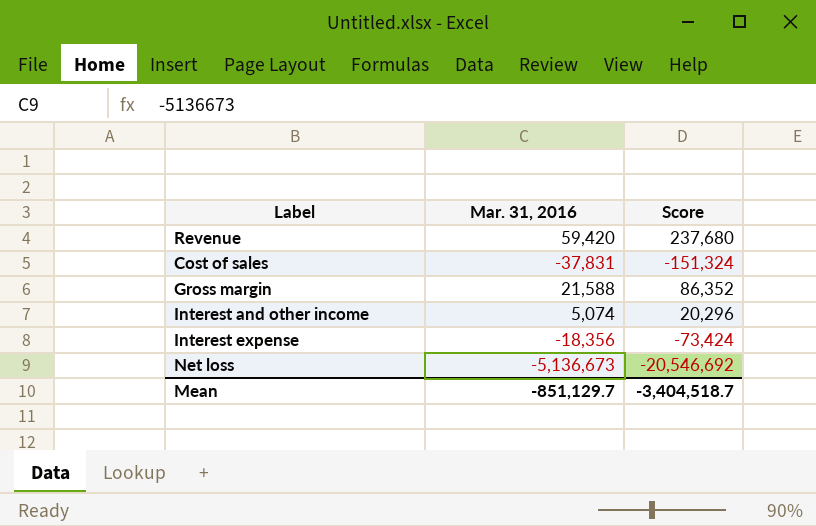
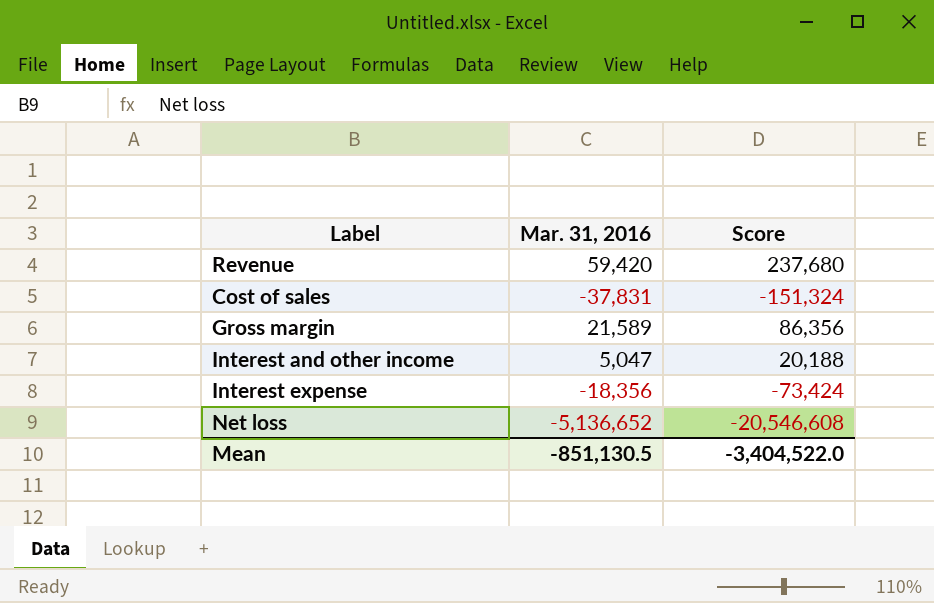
Gross margin | Mar. 31, 2016: 21,588 -> 21,589
Gross margin | Score: 86,352 -> 86,356
Interest and other income | Mar. 31, 2016: 5,074 -> 5,047
Interest and other income | Score: 20,296 -> 20,188
Net loss | Mar. 31, 2016: -5,136,673 -> -5,136,652
Net loss | Score: -20,546,692 -> -20,546,608
Mean | Mar. 31, 2016: -851,129.7 -> -851,130.5
Mean | Score: -3,404,518.7 -> -3,404,522.0

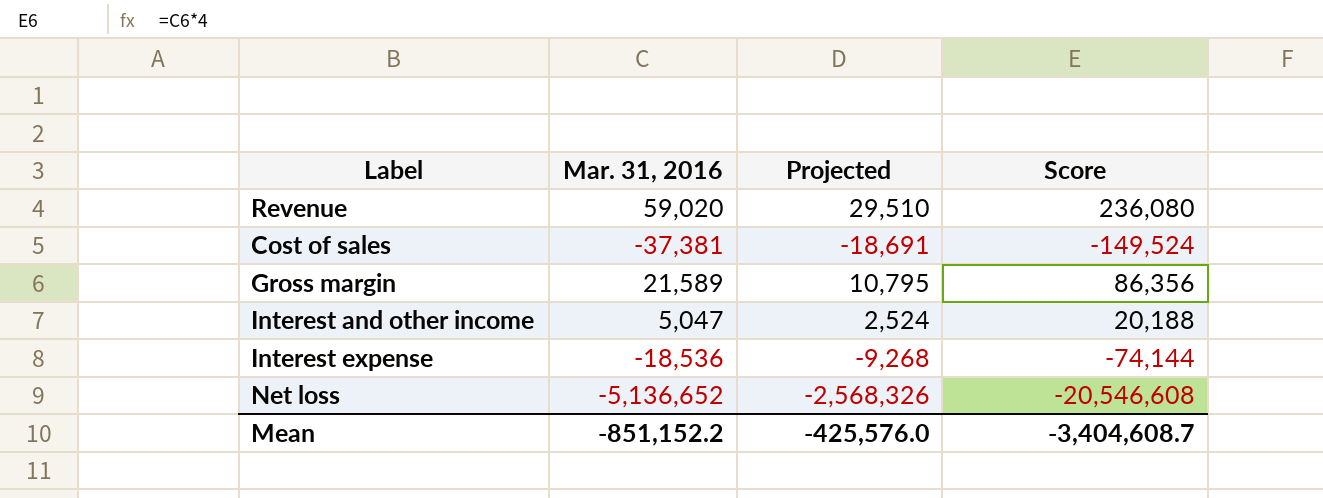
column Projected | formula: none -> [Mar. 31, 2016] * 0.5
Revenue | Mar. 31, 2016: 59,420 -> 59,020
Revenue | Score: 237,680 -> 236,080
Cost of sales | Mar. 31, 2016: -37,831 -> -37,381
Cost of sales | Score: -151,324 -> -149,524
Interest expense | Mar. 31, 2016: -18,356 -> -18,536
Interest expense | Score: -73,424 -> -74,144
Mean | Mar. 31, 2016: -851,130.5 -> -851,152.2
Mean | Score: -3,404,522.0 -> -3,404,608.7

